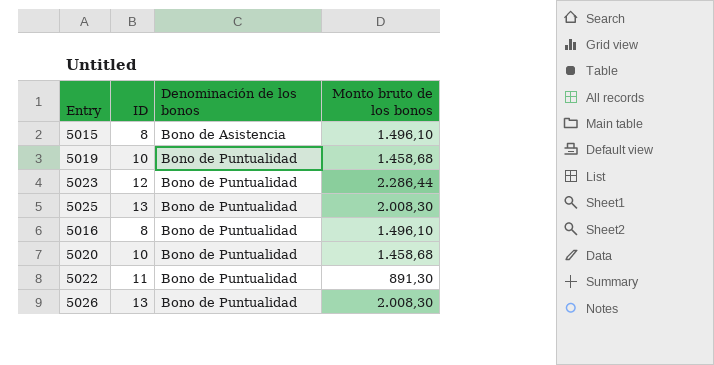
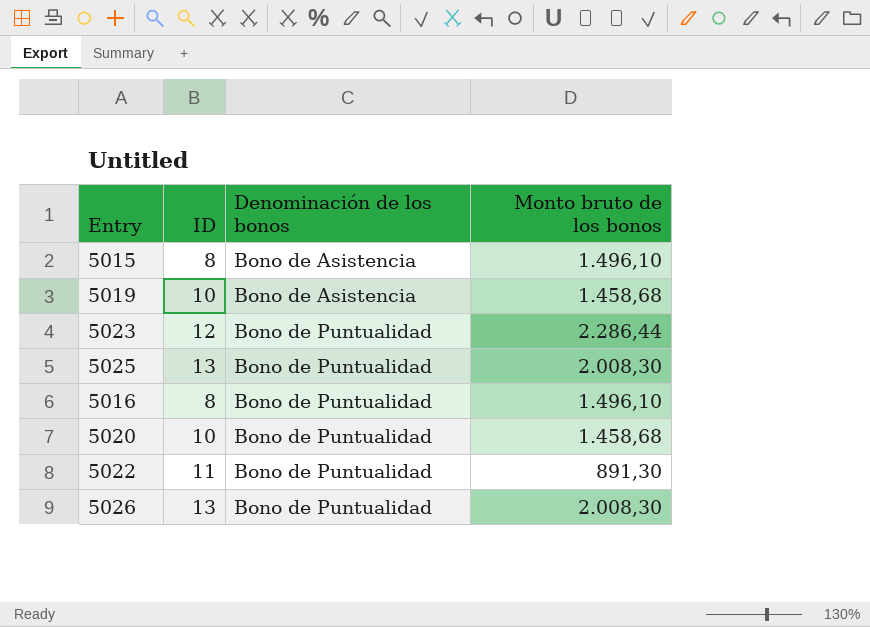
5019 | Denominación de los bonos: Bono de Puntualidad -> Bono de Asistencia

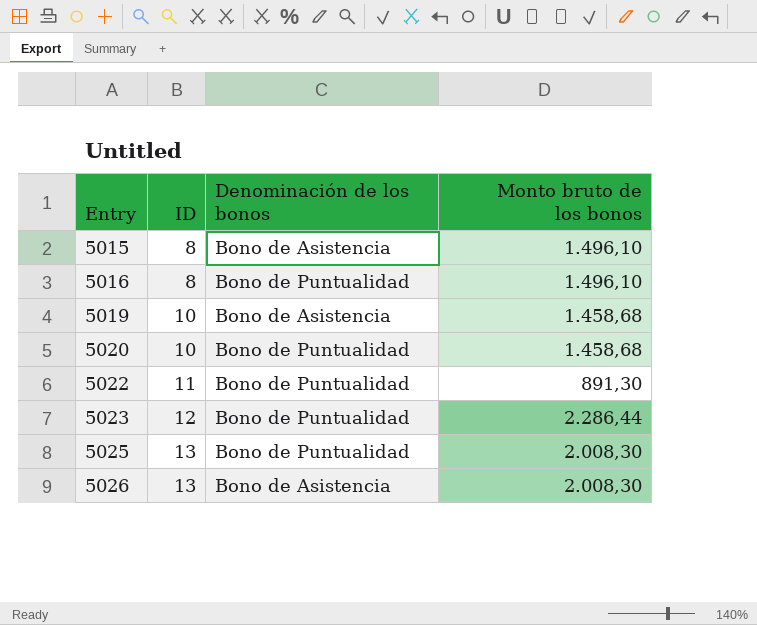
row order: Denominación de los bonos ascending -> Entry ascending
5026 | Denominación de los bonos: Bono de Puntualidad -> Bono de Asistencia

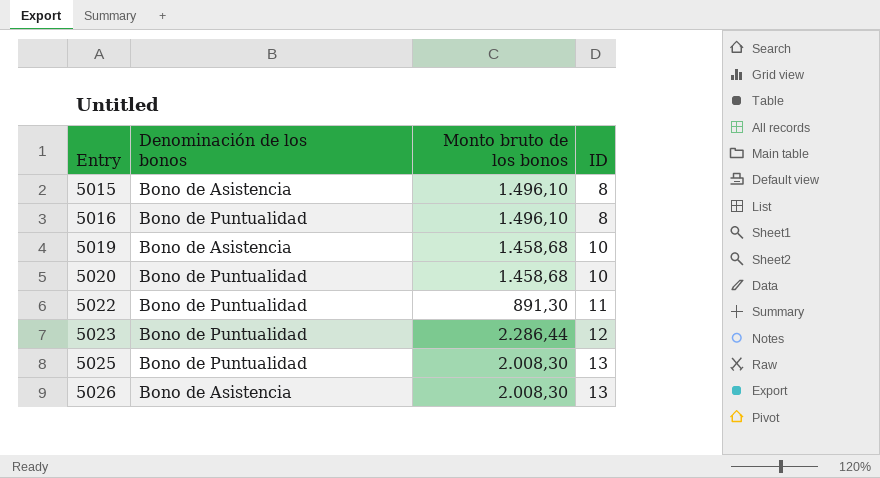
column ID | position: 2 -> 4

